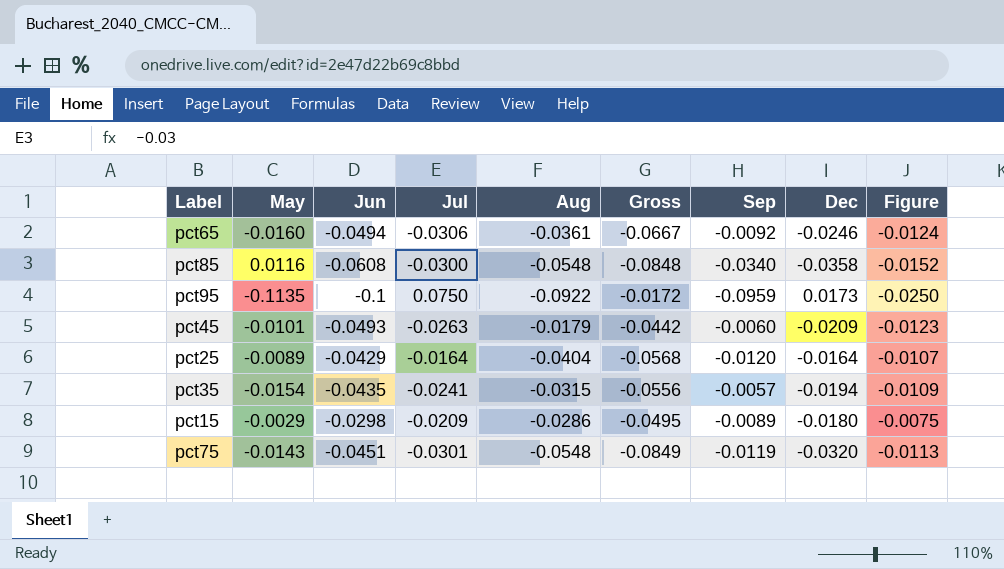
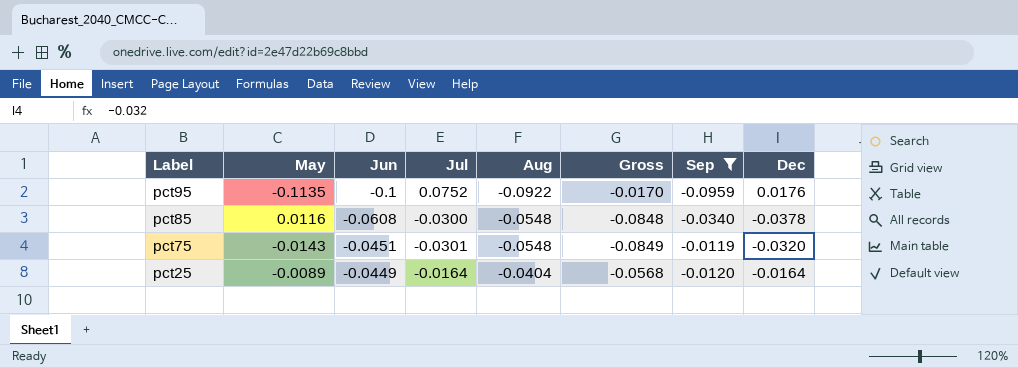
filter: none -> Sep <= -0.0119
row order: none -> Label descending
column Figure | formula: [Jun] * 0.25 -> none
pct95 | Jul: 0.0750 -> 0.0752
pct95 | Gross: -0.0172 -> -0.0170
pct95 | Dec: 0.0173 -> 0.0176
pct85 | Dec: -0.0358 -> -0.0378
pct25 | Jun: -0.0429 -> -0.0449

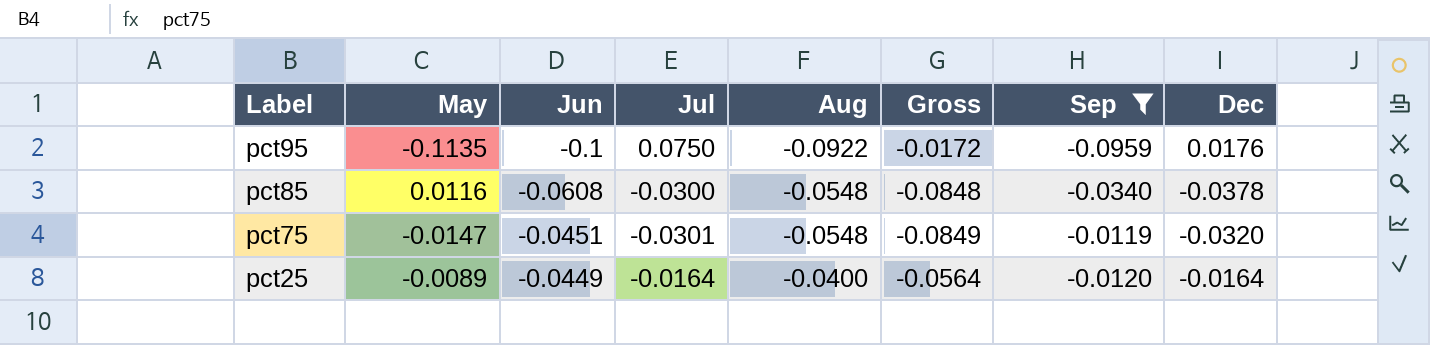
pct95 | Jul: 0.0752 -> 0.0750
pct95 | Gross: -0.0170 -> -0.0172
pct75 | May: -0.0143 -> -0.0147
pct25 | Aug: -0.0404 -> -0.0400
pct25 | Gross: -0.0568 -> -0.0564

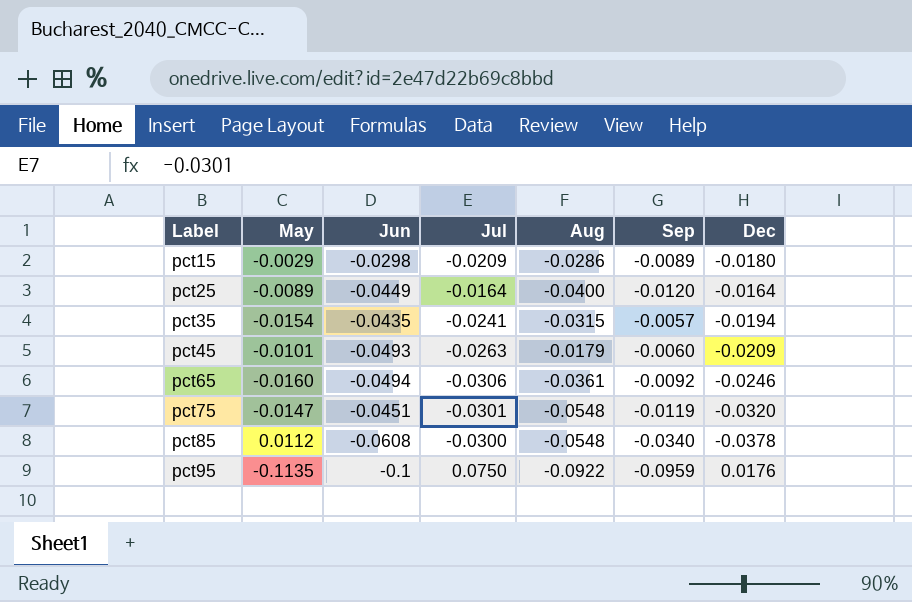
filter: Sep <= -0.0119 -> none
row order: Label descending -> Label ascending
column Gross | formula: [Jul] + [Aug] -> none
pct85 | May: 0.0116 -> 0.0112

